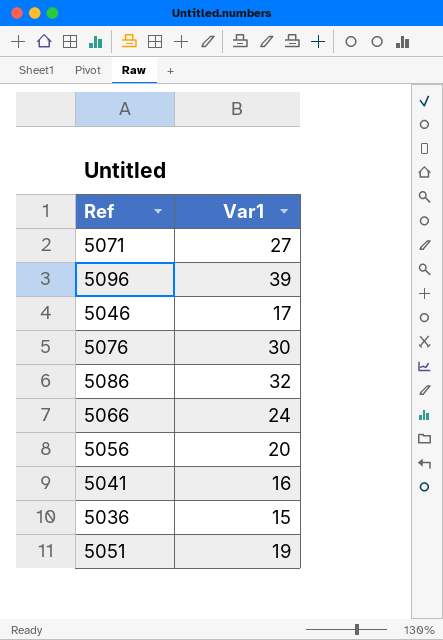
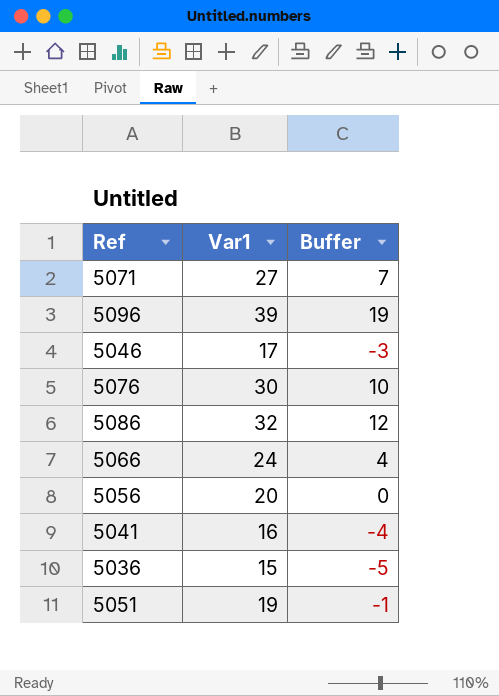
column Buffer | formula: none -> [Var1] - 20

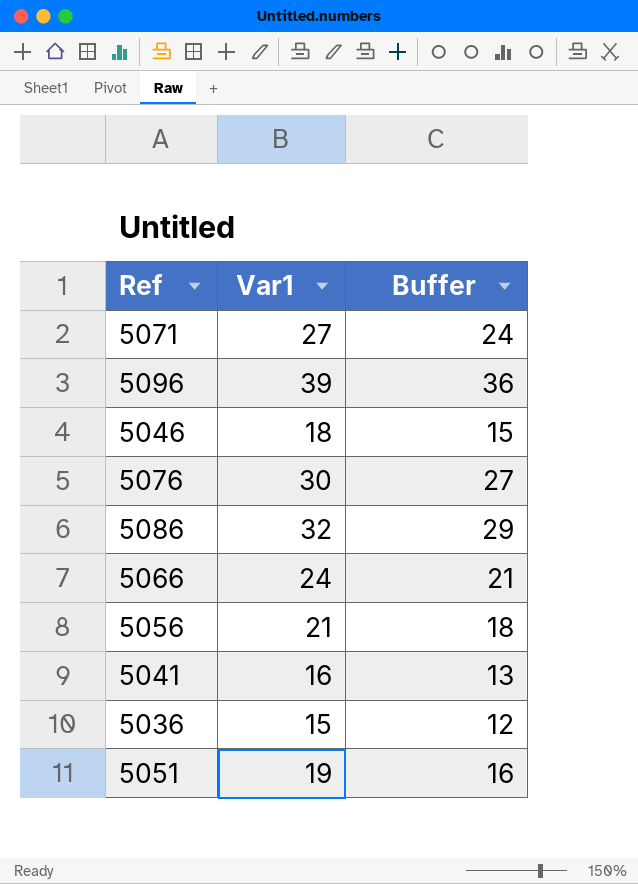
column Buffer | formula: [Var1] - 20 -> [Var1] - 3
5046 | Var1: 17 -> 18
5056 | Var1: 20 -> 21

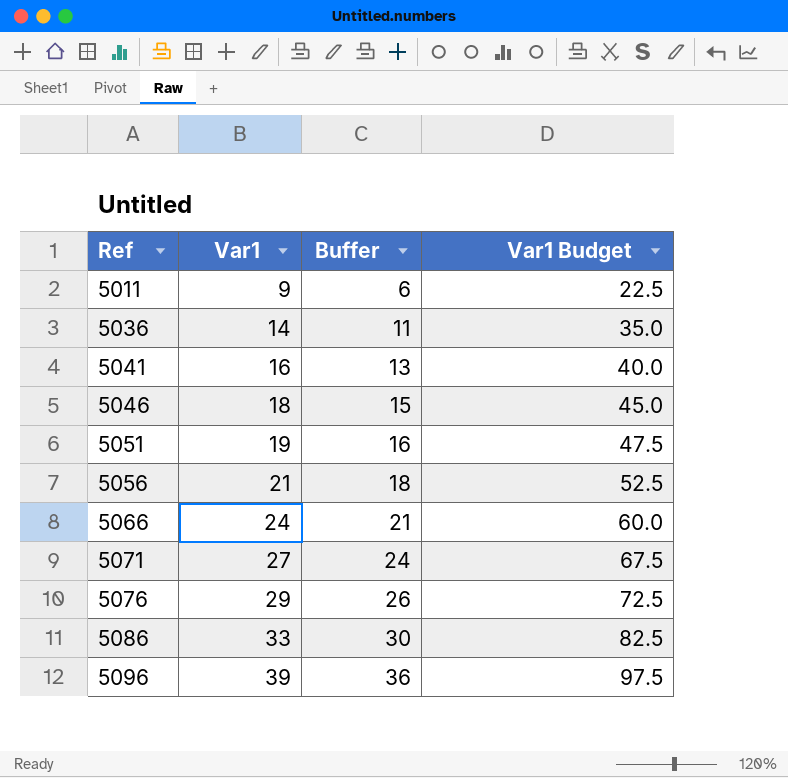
row order: none -> Ref ascending
column Var1 Budget | formula: none -> [Var1] * 2.5
row 5011: none -> 9 | 6 | 22.5
5036 | Var1: 15 -> 14
5036 | Buffer: 12 -> 11
5076 | Var1: 30 -> 29
5076 | Buffer: 27 -> 26
5086 | Var1: 32 -> 33
5086 | Buffer: 29 -> 30

